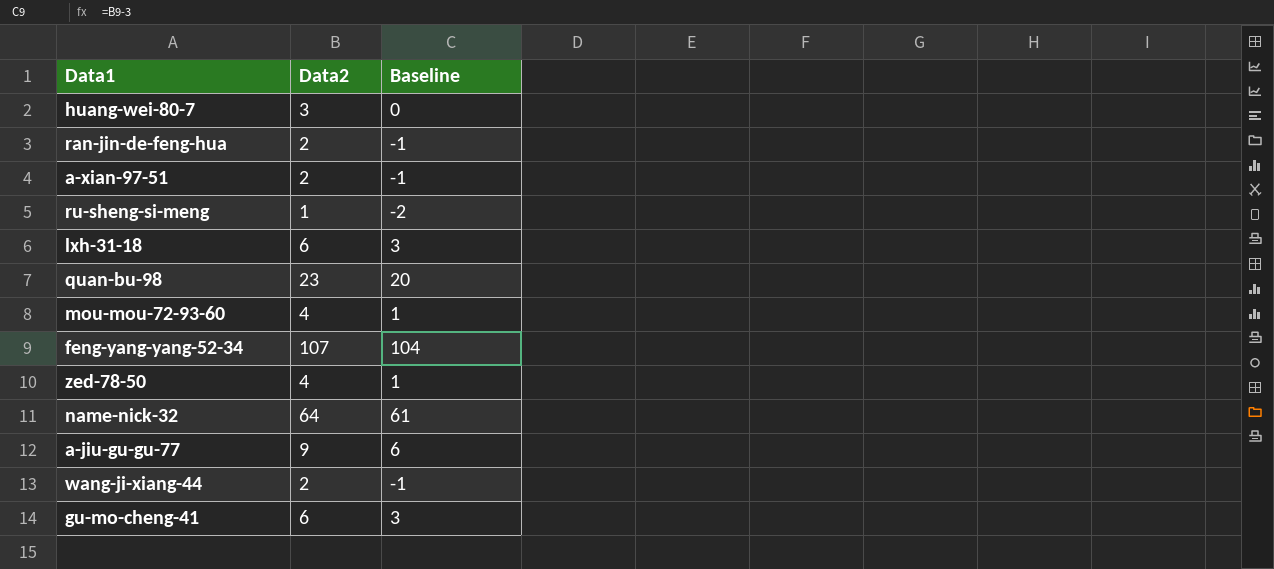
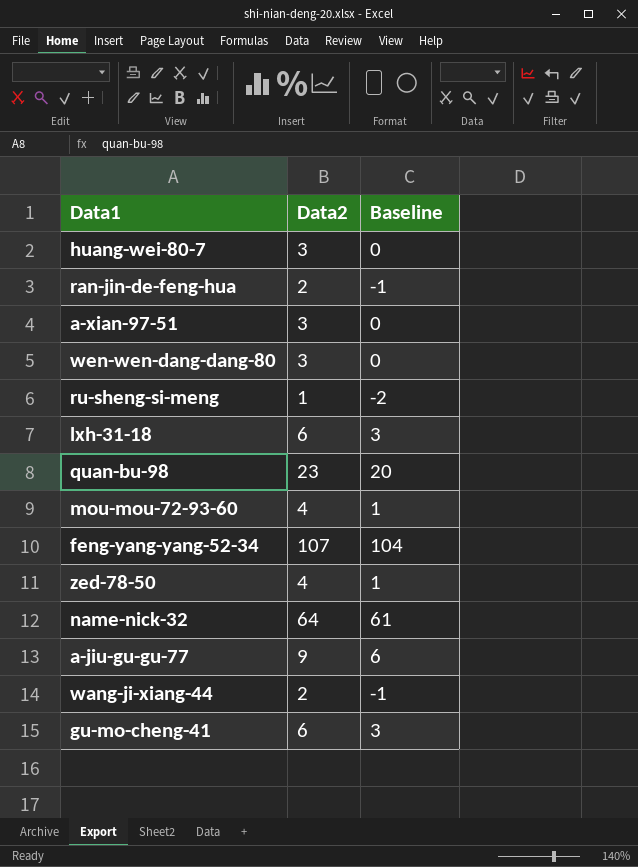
a-xian-97-51 | Data2: 2 -> 3
a-xian-97-51 | Baseline: -1 -> 0
row wen-wen-dang-dang-80: none -> 3 | 0

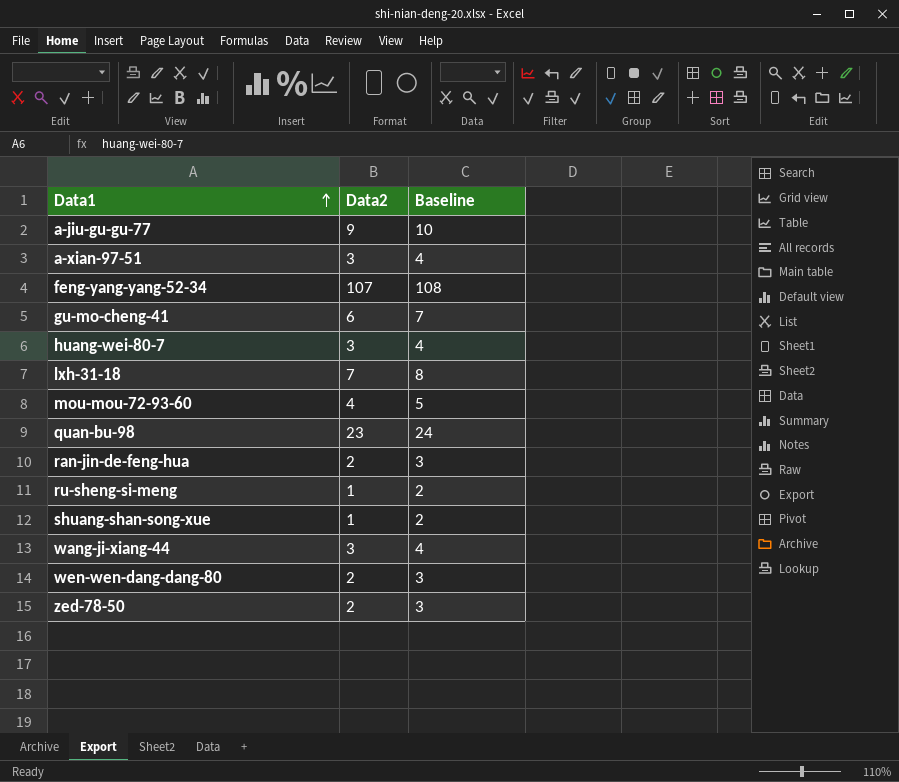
row order: none -> Data1 ascending
column Baseline | formula: [Data2] - 3 -> [Data2] + 1
row name-nick-32: 64 | 61 -> none
lxh-31-18 | Data2: 6 -> 7
row shuang-shan-song-xue: none -> 1 | 2
wang-ji-xiang-44 | Data2: 2 -> 3
wen-wen-dang-dang-80 | Data2: 3 -> 2
zed-78-50 | Data2: 4 -> 2

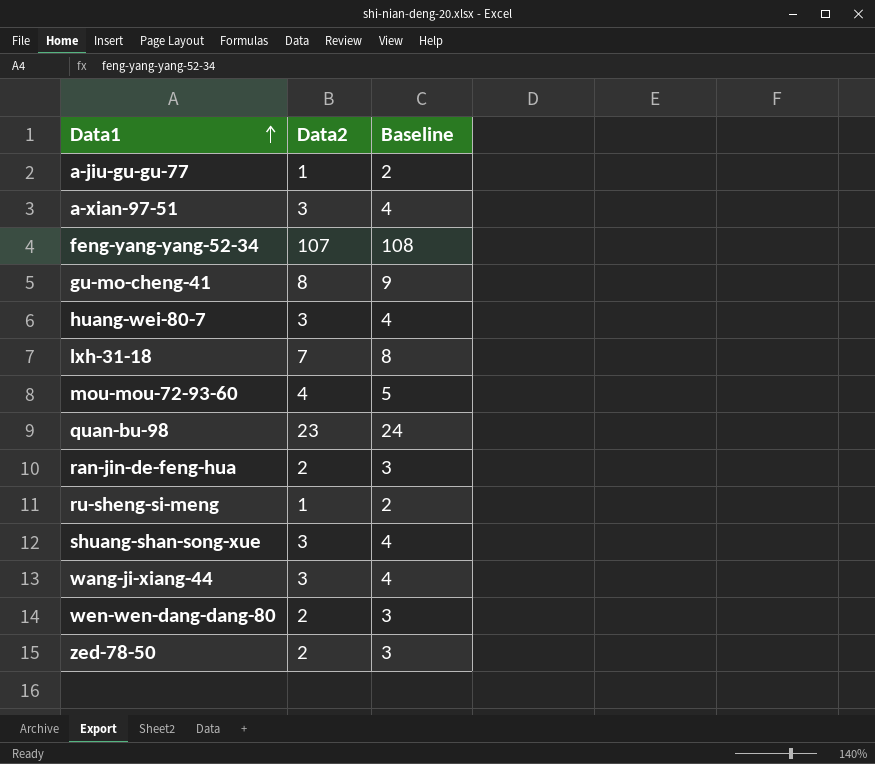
a-jiu-gu-gu-77 | Data2: 9 -> 1
a-jiu-gu-gu-77 | Baseline: 10 -> 2
gu-mo-cheng-41 | Data2: 6 -> 8
gu-mo-cheng-41 | Baseline: 7 -> 9
shuang-shan-song-xue | Data2: 1 -> 3
shuang-shan-song-xue | Baseline: 2 -> 4

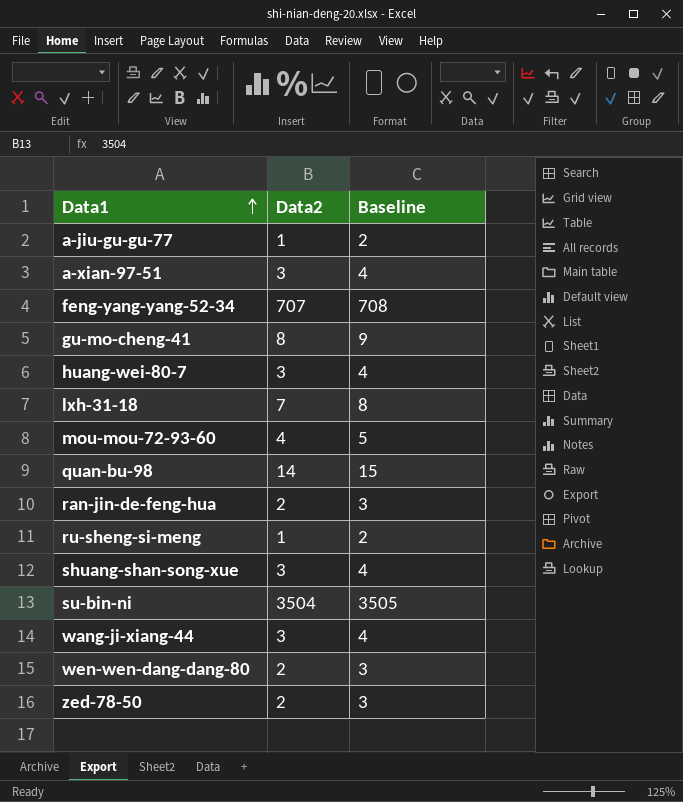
feng-yang-yang-52-34 | Data2: 107 -> 707
feng-yang-yang-52-34 | Baseline: 108 -> 708
quan-bu-98 | Data2: 23 -> 14
quan-bu-98 | Baseline: 24 -> 15
row su-bin-ni: none -> 3504 | 3505

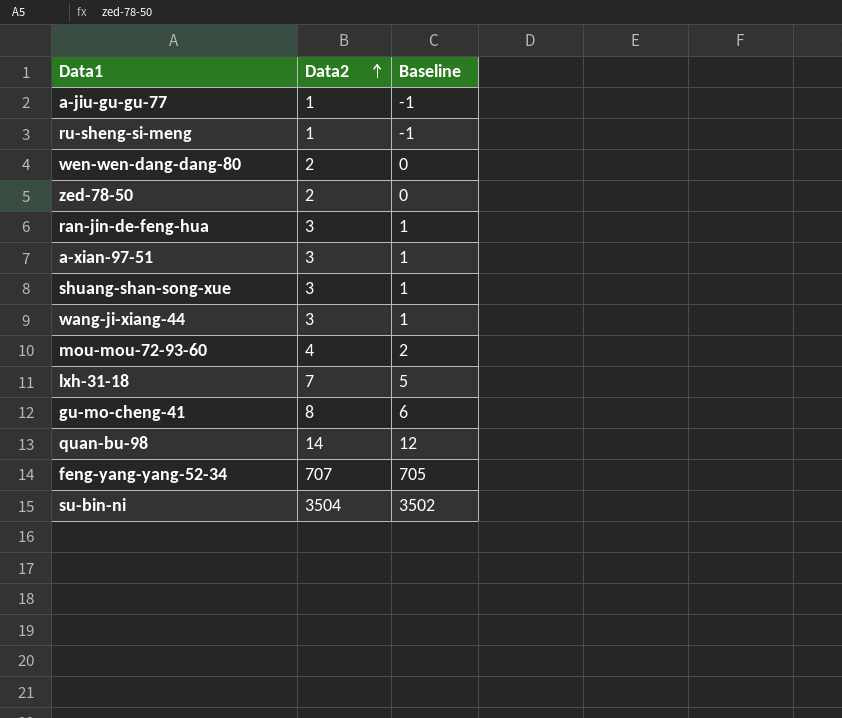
row order: Data1 ascending -> Data2 ascending
column Baseline | formula: [Data2] + 1 -> [Data2] - 2
row huang-wei-80-7: 3 | 4 -> none
ran-jin-de-feng-hua | Data2: 2 -> 3

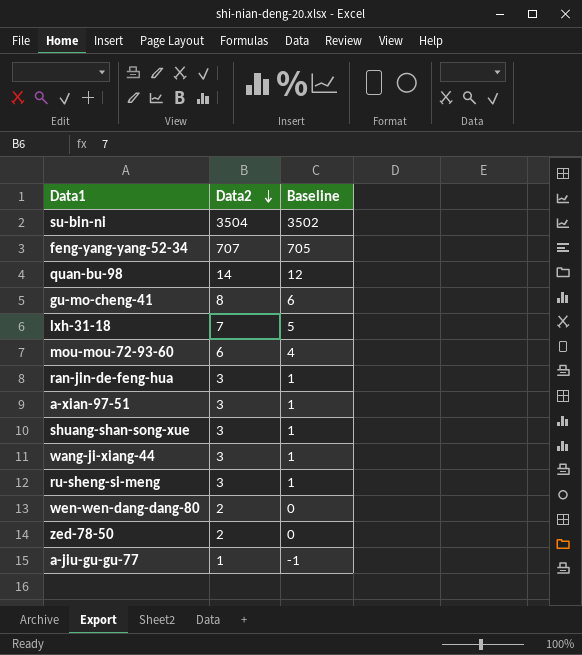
row order: Data2 ascending -> Data2 descending
mou-mou-72-93-60 | Data2: 4 -> 6
mou-mou-72-93-60 | Baseline: 2 -> 4
ru-sheng-si-meng | Data2: 1 -> 3
ru-sheng-si-meng | Baseline: -1 -> 1

